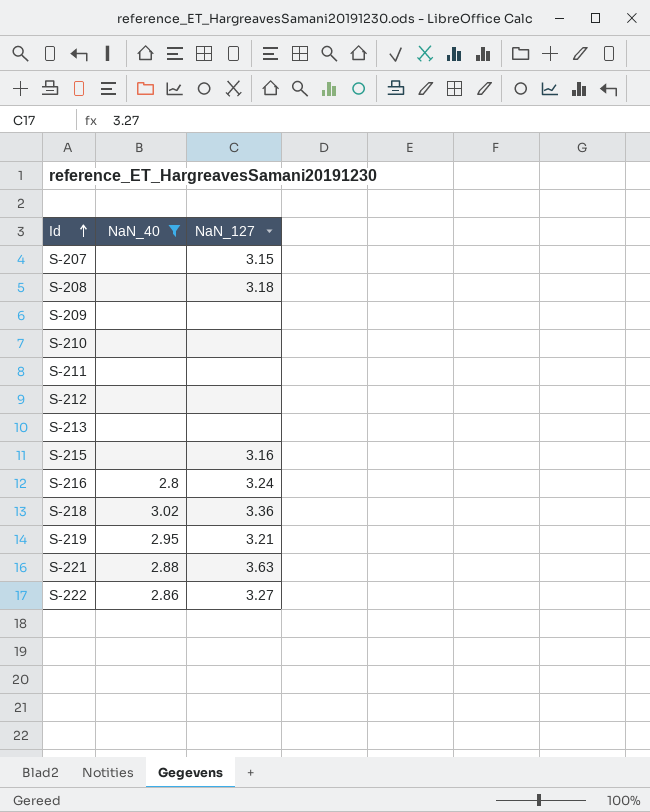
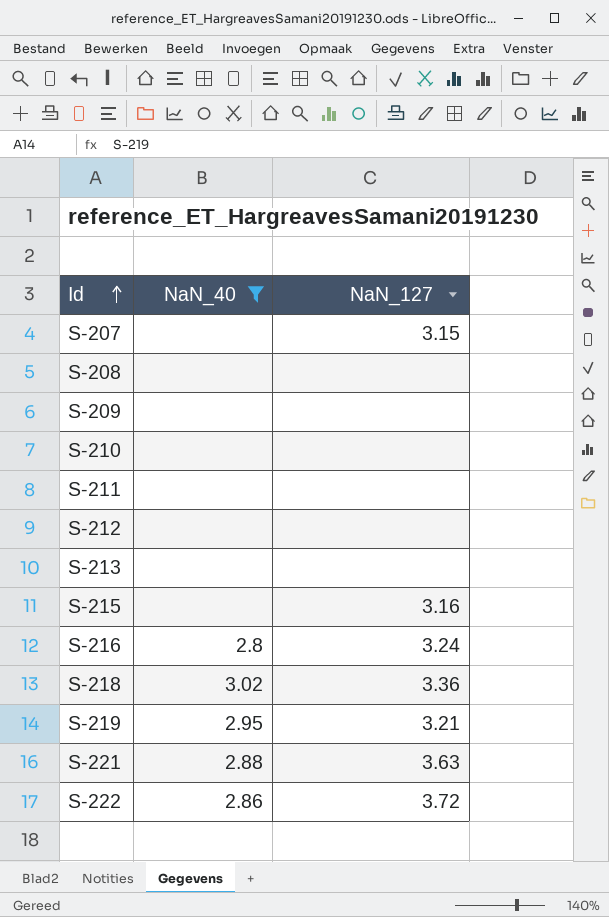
S-208 | NaN_127: 3.18 -> none
S-222 | NaN_127: 3.27 -> 3.72

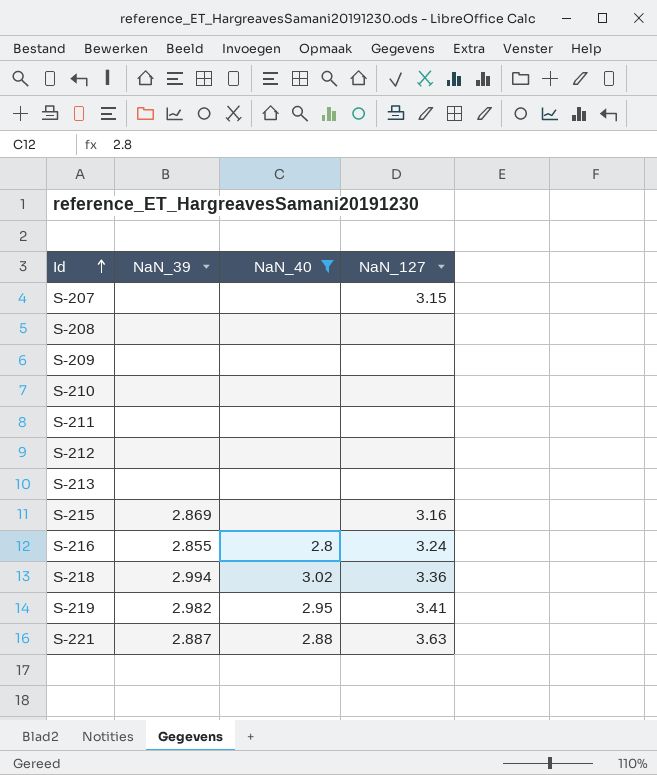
column NaN_39 | position: none -> 2
row S-222: 2.86 | 3.72 -> none
S-219 | NaN_127: 3.21 -> 3.41

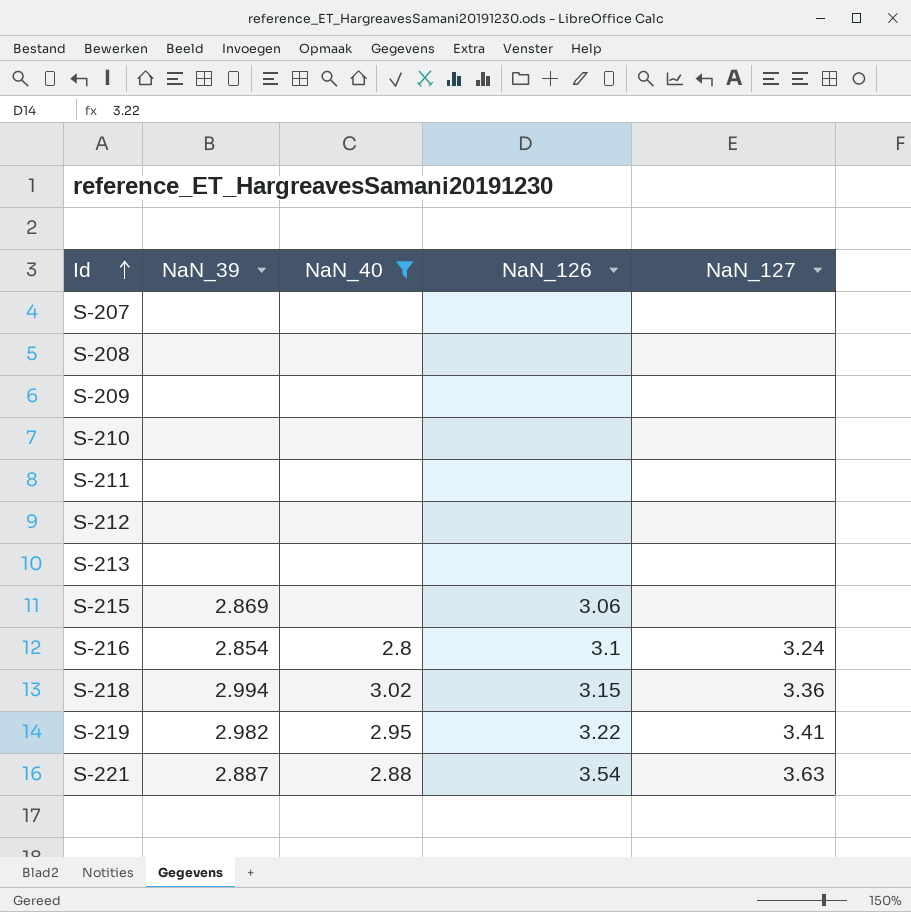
column NaN_126 | position: none -> 4
S-207 | NaN_127: 3.15 -> none
S-215 | NaN_127: 3.16 -> none
S-216 | NaN_39: 2.855 -> 2.854

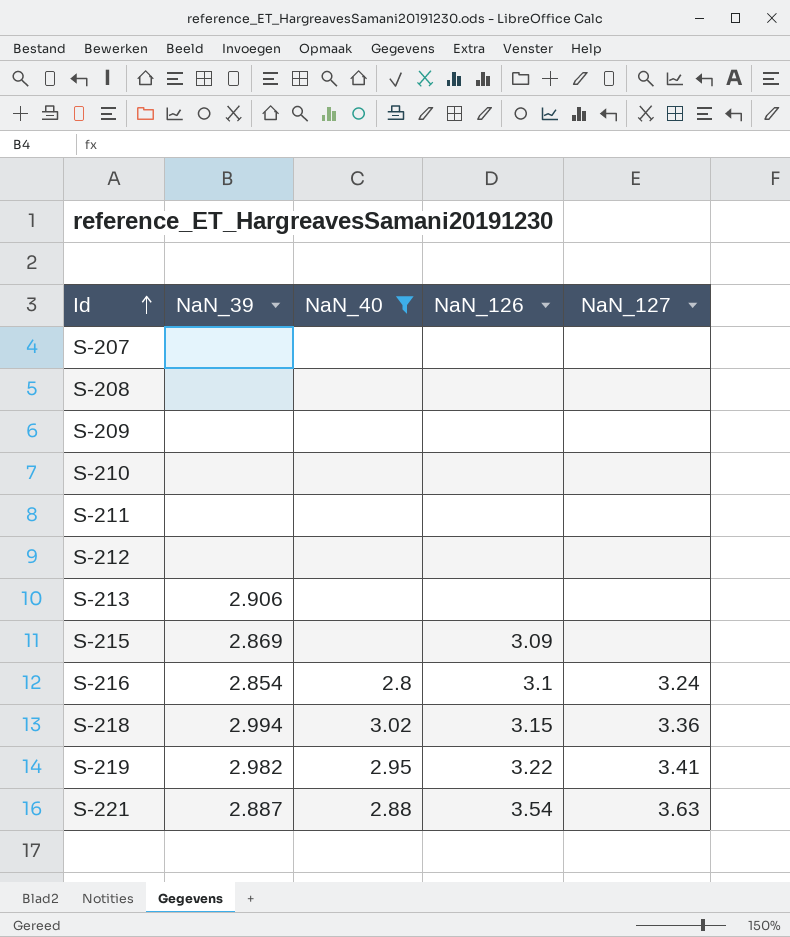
S-213 | NaN_39: none -> 2.906
S-215 | NaN_126: 3.06 -> 3.09

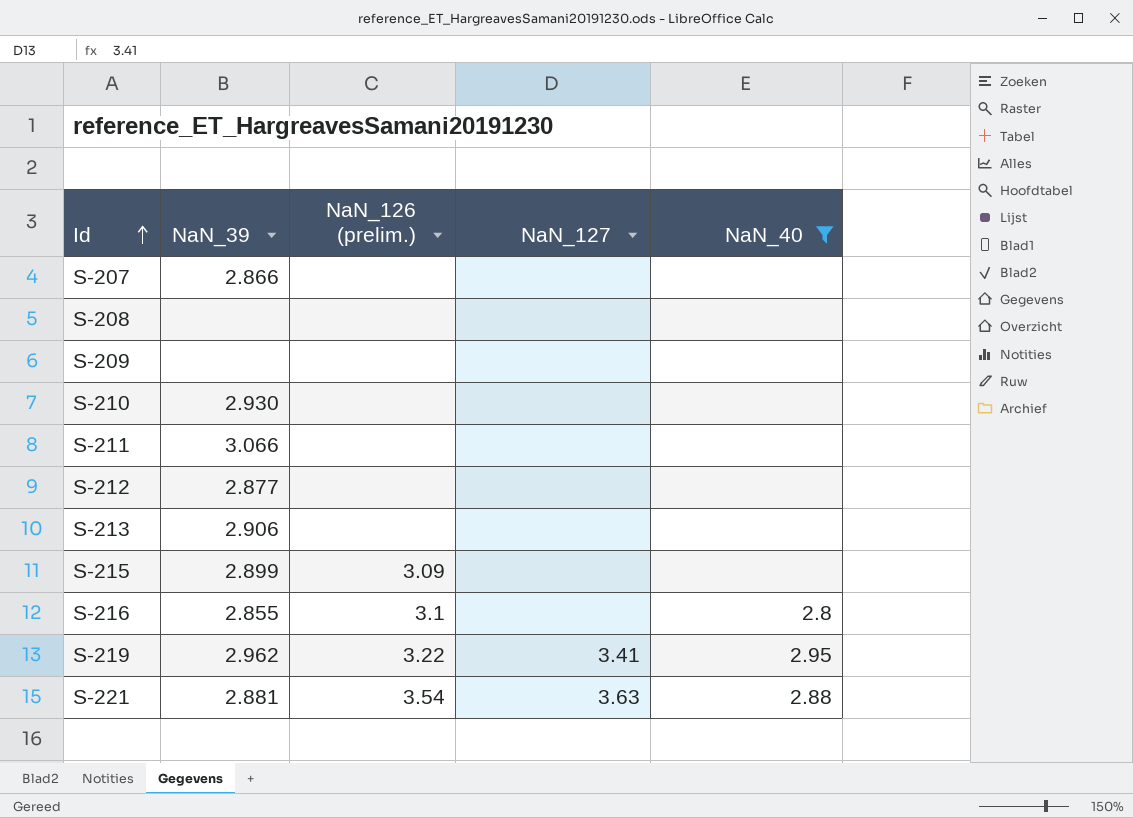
column name: NaN_126 -> NaN_126 (prelim.)
column NaN_40 | position: 3 -> 5
row S-218: 2.994 | 3.02 | 3.15 | 3.36 -> none
S-207 | NaN_39: none -> 2.866
S-210 | NaN_39: none -> 2.930
S-211 | NaN_39: none -> 3.066
S-212 | NaN_39: none -> 2.877
S-215 | NaN_39: 2.869 -> 2.899
S-216 | NaN_39: 2.854 -> 2.855
S-216 | NaN_127: 3.24 -> none
S-219 | NaN_39: 2.982 -> 2.962
S-221 | NaN_39: 2.887 -> 2.881

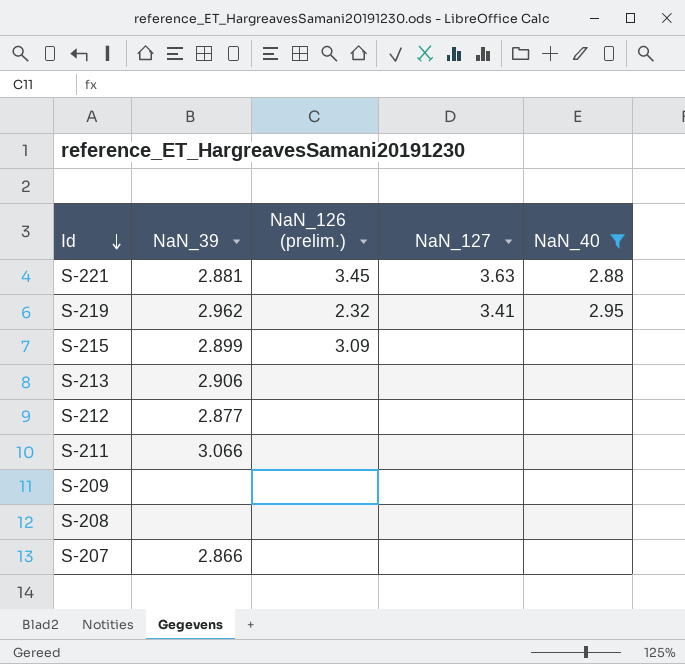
row order: Id ascending -> Id descending
row S-210: 2.930 | none | none | none -> none
row S-216: 2.855 | 3.1 | none | 2.8 -> none
S-221 | NaN_126 (prelim.): 3.54 -> 3.45
S-219 | NaN_126 (prelim.): 3.22 -> 2.32

